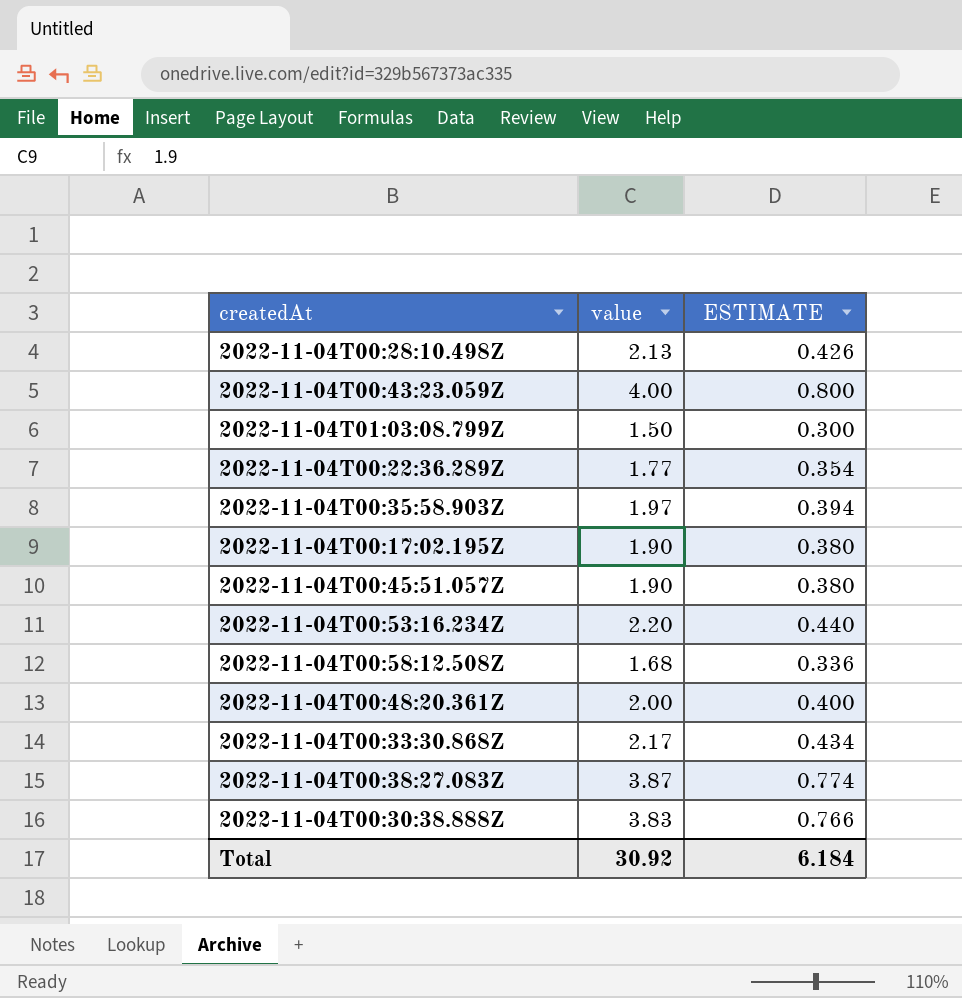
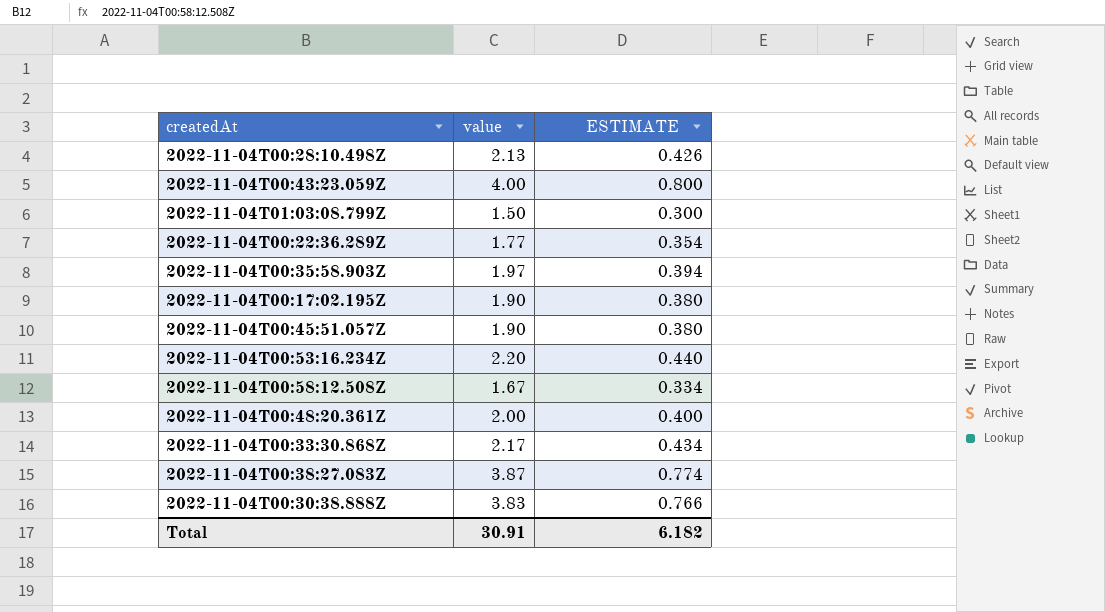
2022-11-04T00:58:12.508Z | value: 1.68 -> 1.67
2022-11-04T00:58:12.508Z | ESTIMATE: 0.336 -> 0.334
Total | value: 30.92 -> 30.91
Total | ESTIMATE: 6.184 -> 6.182

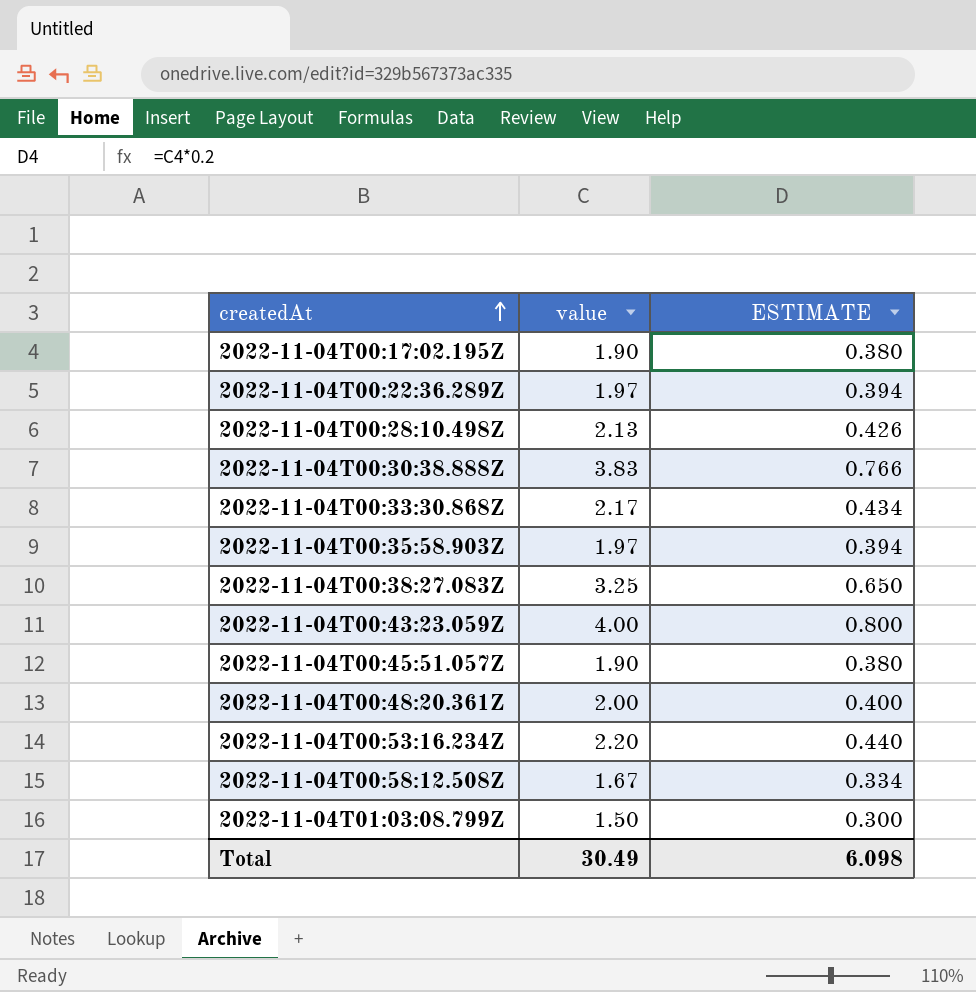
row order: none -> createdAt ascending
2022-11-04T00:22:36.289Z | value: 1.77 -> 1.97
2022-11-04T00:22:36.289Z | ESTIMATE: 0.354 -> 0.394
2022-11-04T00:38:27.083Z | value: 3.87 -> 3.25
2022-11-04T00:38:27.083Z | ESTIMATE: 0.774 -> 0.650
Total | value: 30.91 -> 30.49
Total | ESTIMATE: 6.182 -> 6.098

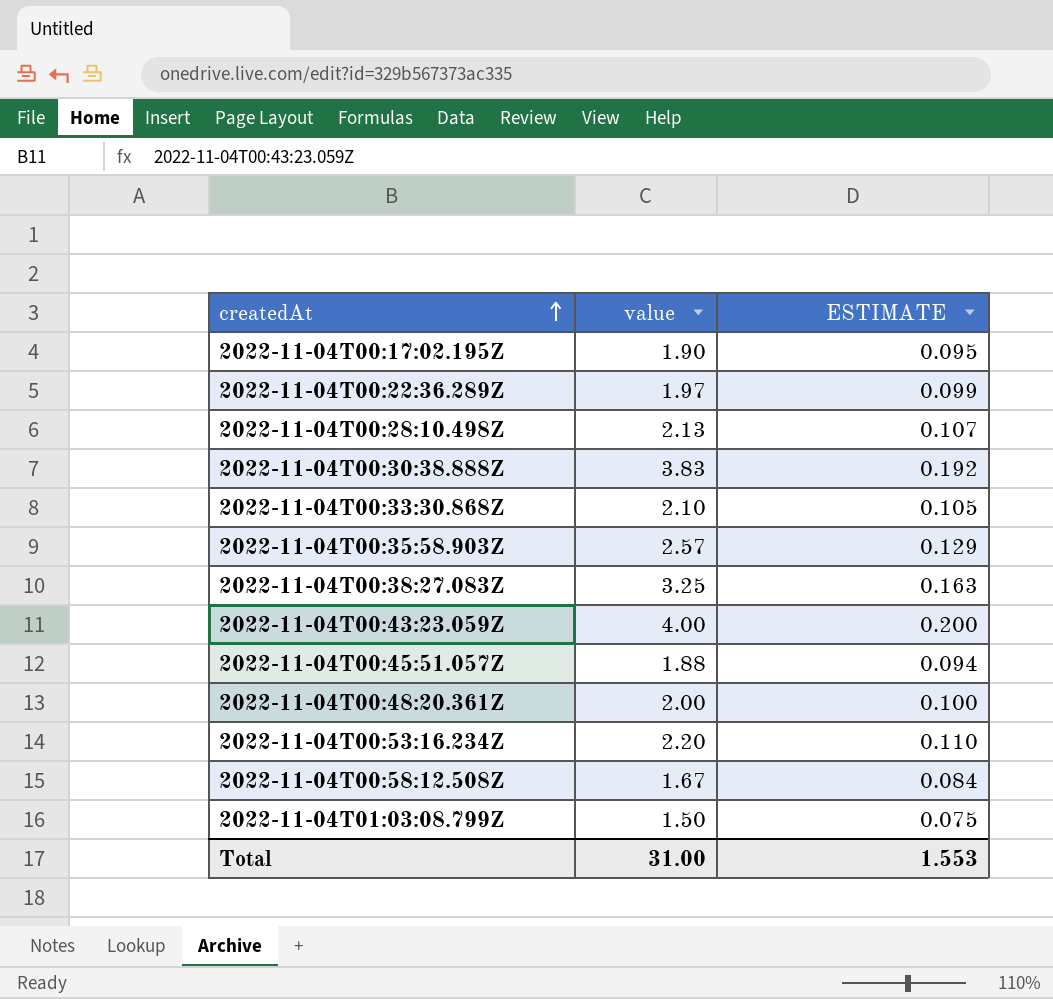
column ESTIMATE | formula: [value] * 0.2 -> [value] * 0.05
2022-11-04T00:33:30.868Z | value: 2.17 -> 2.10
2022-11-04T00:35:58.903Z | value: 1.97 -> 2.57
2022-11-04T00:45:51.057Z | value: 1.90 -> 1.88
Total | value: 30.49 -> 31.00
Total | ESTIMATE: 6.098 -> 1.553

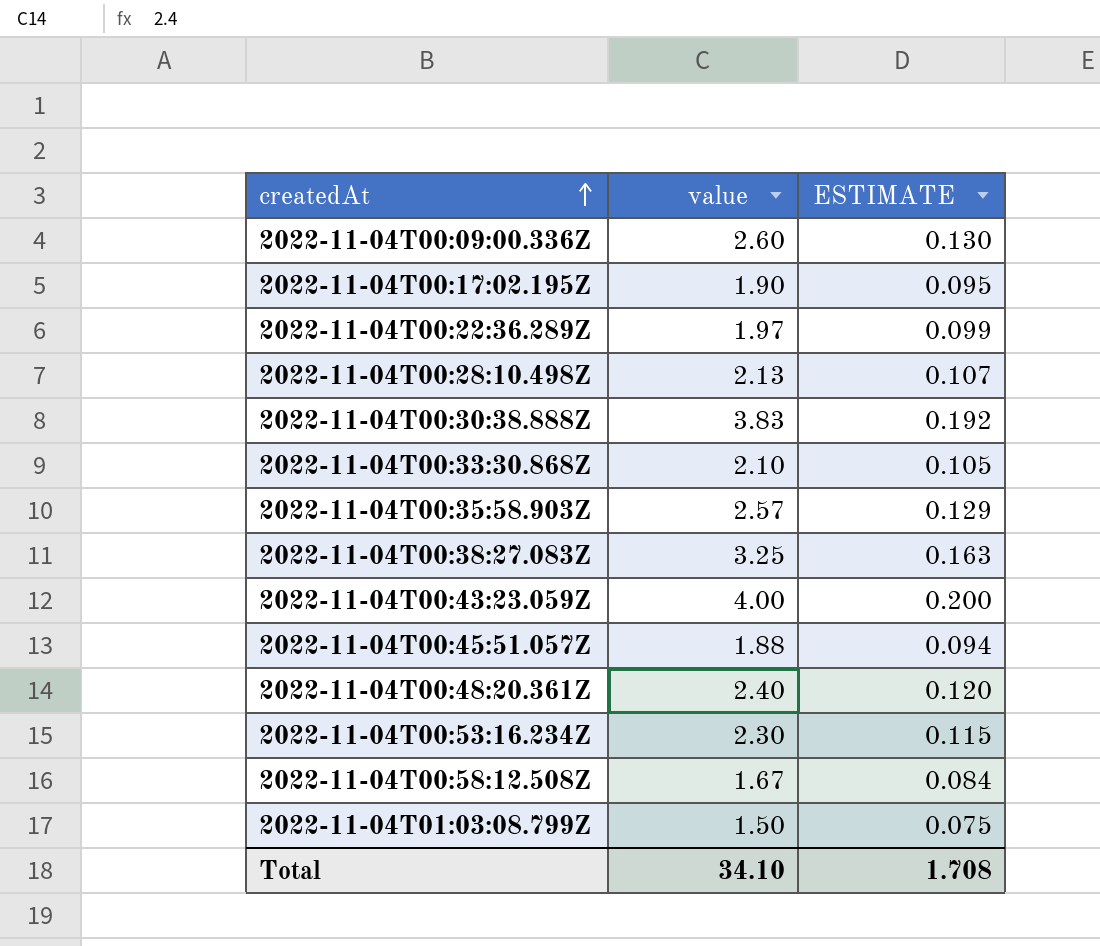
row 2022-11-04T00:09:00.336Z: none -> 2.60 | 0.130
2022-11-04T00:48:20.361Z | value: 2.00 -> 2.40
2022-11-04T00:48:20.361Z | ESTIMATE: 0.100 -> 0.120
2022-11-04T00:53:16.234Z | value: 2.20 -> 2.30
2022-11-04T00:53:16.234Z | ESTIMATE: 0.110 -> 0.115
Total | value: 31.00 -> 34.10
Total | ESTIMATE: 1.553 -> 1.708

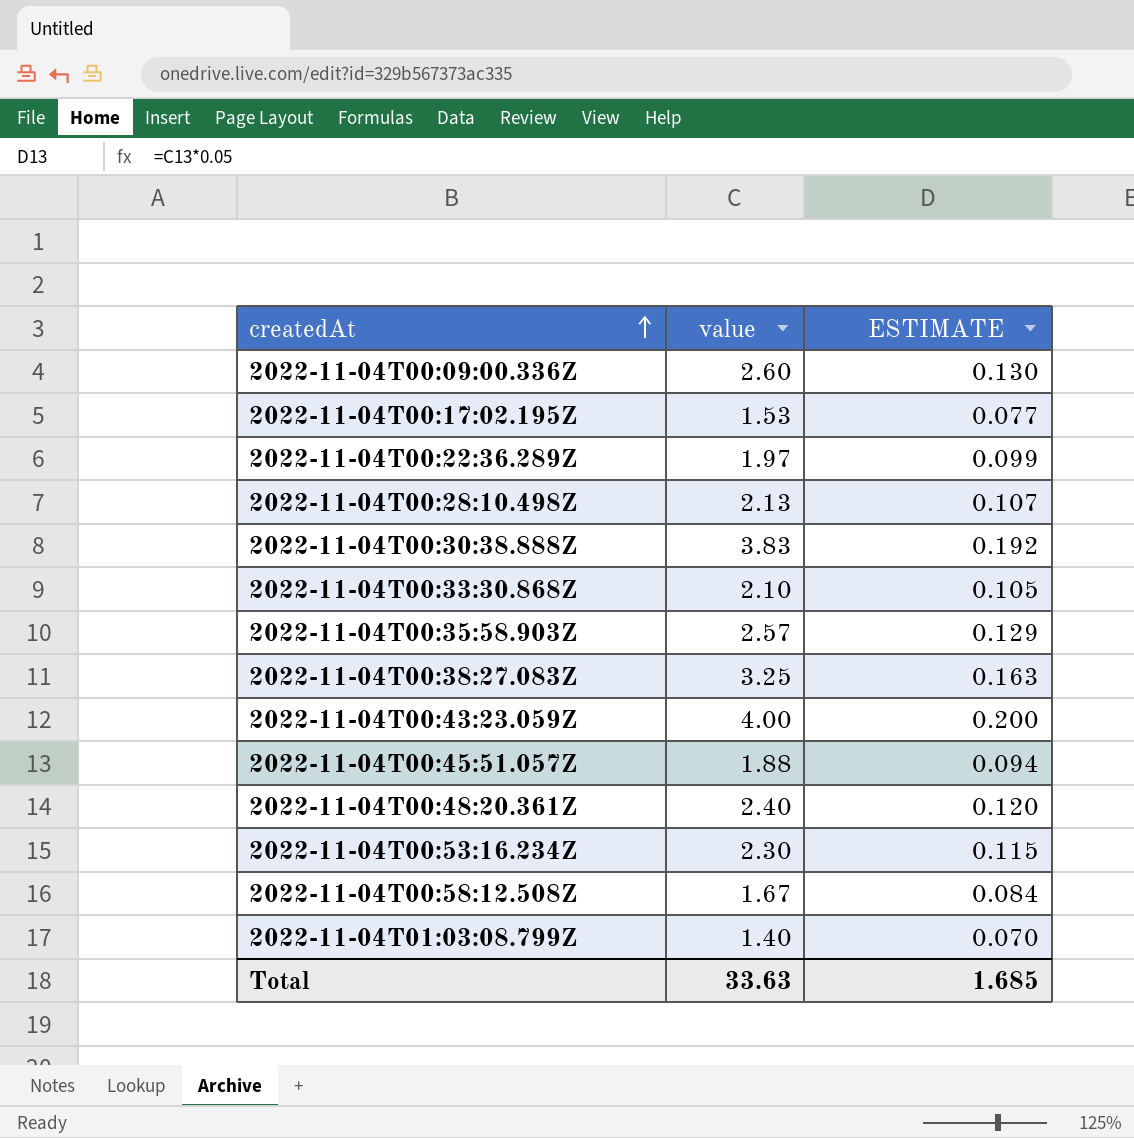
2022-11-04T00:17:02.195Z | value: 1.90 -> 1.53
2022-11-04T00:17:02.195Z | ESTIMATE: 0.095 -> 0.077
2022-11-04T01:03:08.799Z | value: 1.50 -> 1.40
2022-11-04T01:03:08.799Z | ESTIMATE: 0.075 -> 0.070
Total | value: 34.10 -> 33.63
Total | ESTIMATE: 1.708 -> 1.685

